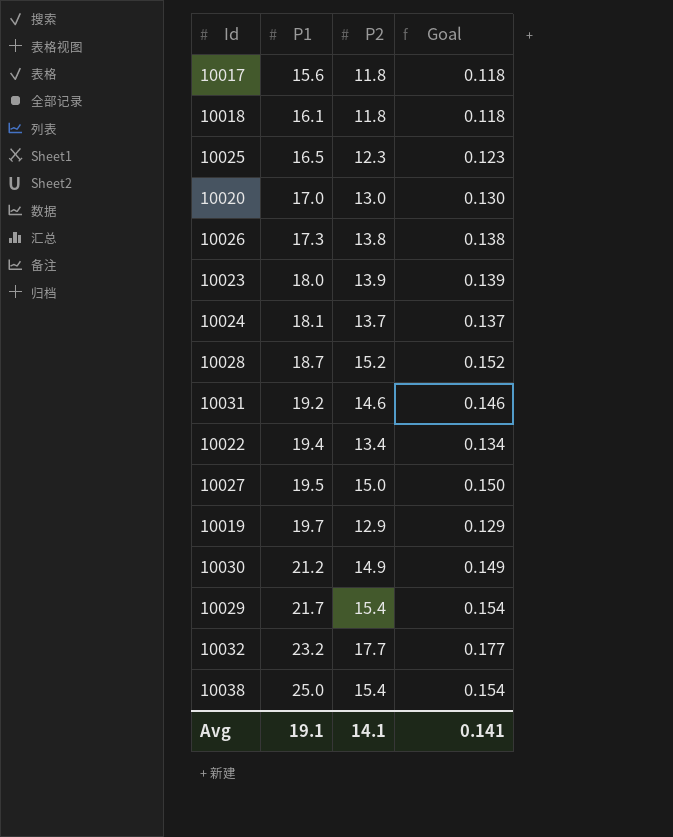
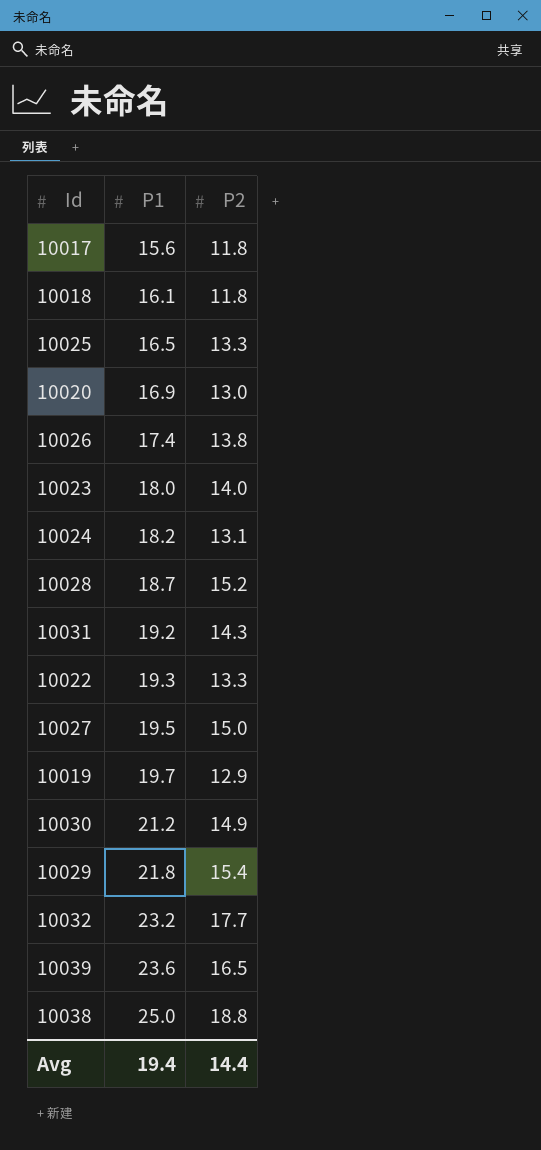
column Goal | formula: [P2] * 0.01 -> none
10025 | P2: 12.3 -> 13.3
10020 | P1: 17.0 -> 16.9
10026 | P1: 17.3 -> 17.4
10023 | P2: 13.9 -> 14.0
10024 | P1: 18.1 -> 18.2
10024 | P2: 13.7 -> 13.1
10031 | P2: 14.6 -> 14.3
10022 | P1: 19.4 -> 19.3
10022 | P2: 13.4 -> 13.3
10029 | P1: 21.7 -> 21.8
row 10039: none -> 23.6 | 16.5
10038 | P2: 15.4 -> 18.8
Avg | P1: 19.1 -> 19.4
Avg | P2: 14.1 -> 14.4

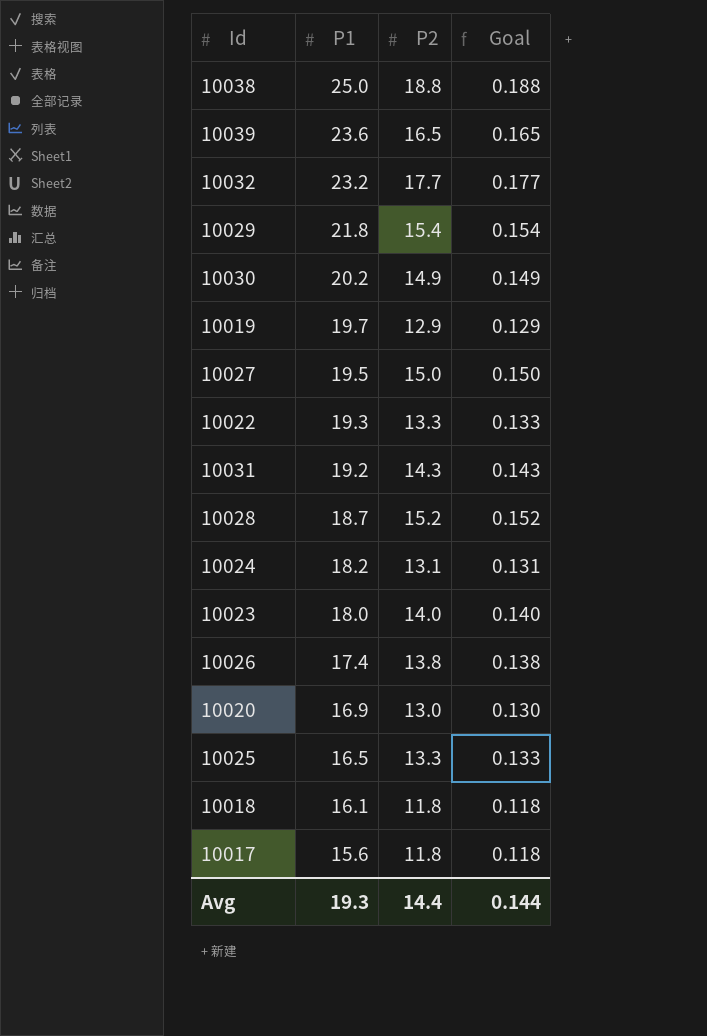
row order: P1 ascending -> P1 descending
column Goal | formula: none -> [P2] * 0.01
10030 | P1: 21.2 -> 20.2
Avg | P1: 19.4 -> 19.3

